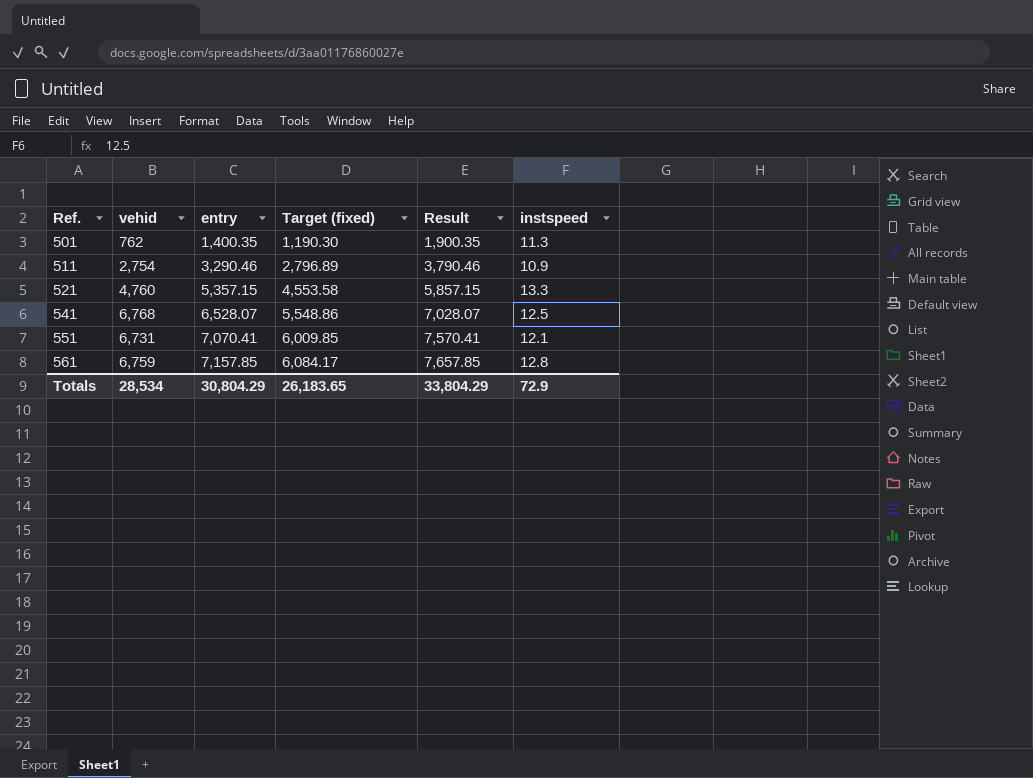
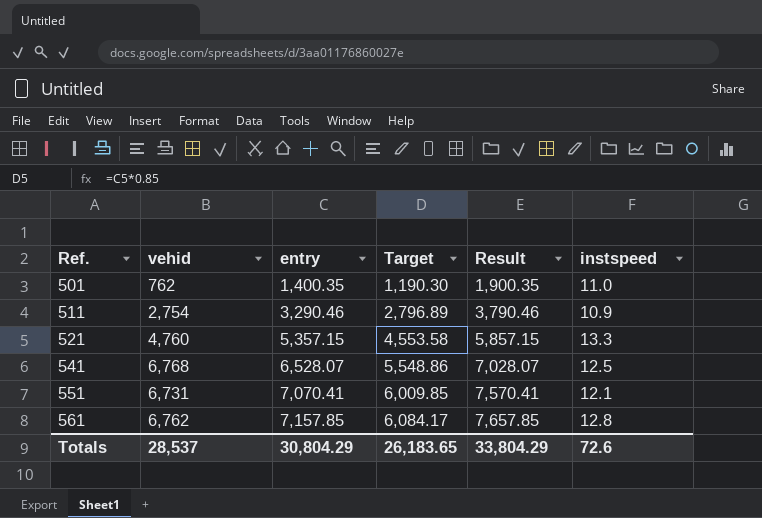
column name: Target (fixed) -> Target
501 | instspeed: 11.3 -> 11.0
561 | vehid: 6,759 -> 6,762
Totals | vehid: 28,534 -> 28,537
Totals | instspeed: 72.9 -> 72.6

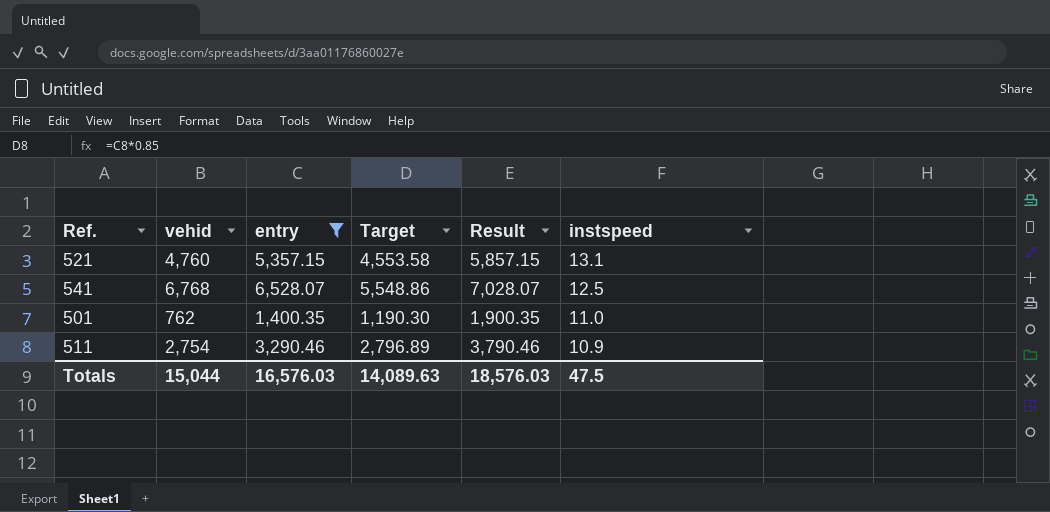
filter: none -> entry <= 6,528.07
row order: Ref. ascending -> instspeed descending
521 | instspeed: 13.3 -> 13.1
Totals | vehid: 28,537 -> 15,044
Totals | entry: 30,804.29 -> 16,576.03
Totals | Target: 26,183.65 -> 14,089.63
Totals | Result: 33,804.29 -> 18,576.03
Totals | instspeed: 72.6 -> 47.5

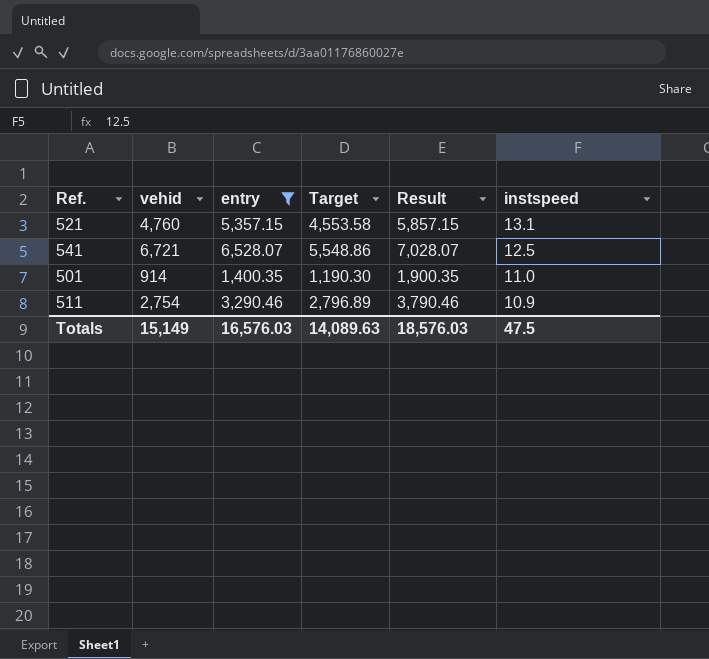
541 | vehid: 6,768 -> 6,721
501 | vehid: 762 -> 914
Totals | vehid: 15,044 -> 15,149

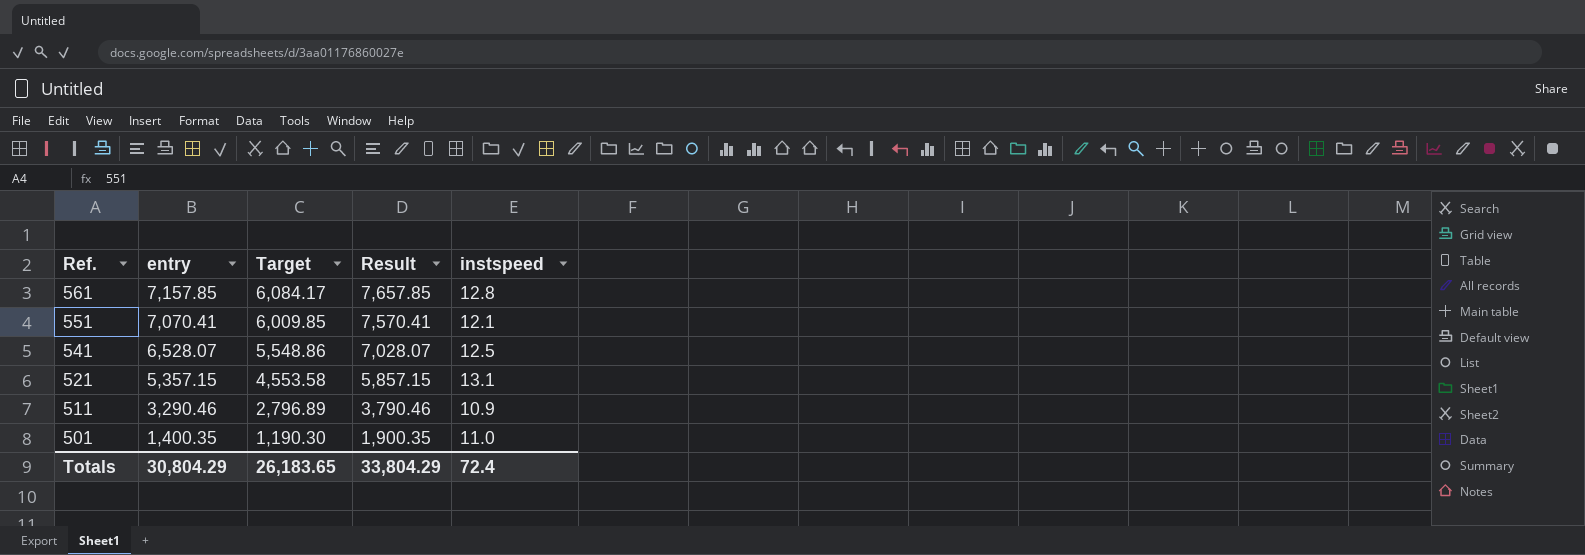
filter: entry <= 6,528.07 -> none
row order: instspeed descending -> Ref. descending
column vehid | position: 2 -> none
Totals | entry: 16,576.03 -> 30,804.29
Totals | Target: 14,089.63 -> 26,183.65
Totals | Result: 18,576.03 -> 33,804.29
Totals | instspeed: 47.5 -> 72.4

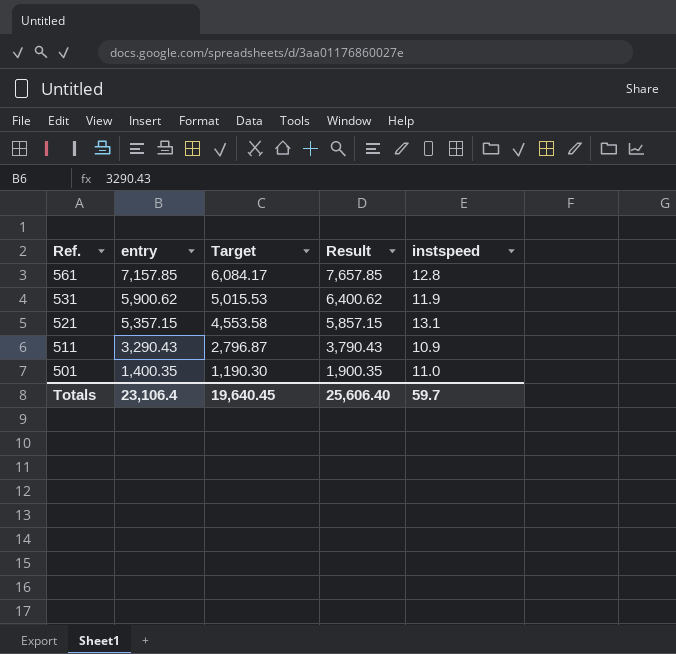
row 551: 7,070.41 | 6,009.85 | 7,570.41 | 12.1 -> none
row 541: 6,528.07 | 5,548.86 | 7,028.07 | 12.5 -> none
row 531: none -> 5,900.62 | 5,015.53 | 6,400.62 | 11.9
511 | entry: 3,290.46 -> 3,290.43
511 | Target: 2,796.89 -> 2,796.87
511 | Result: 3,790.46 -> 3,790.43
Totals | entry: 30,804.29 -> 23,106.4
Totals | Target: 26,183.65 -> 19,640.45
Totals | Result: 33,804.29 -> 25,606.40
Totals | instspeed: 72.4 -> 59.7

